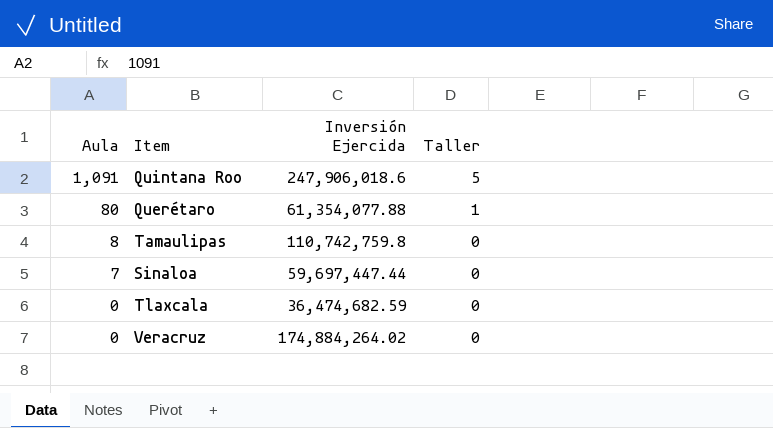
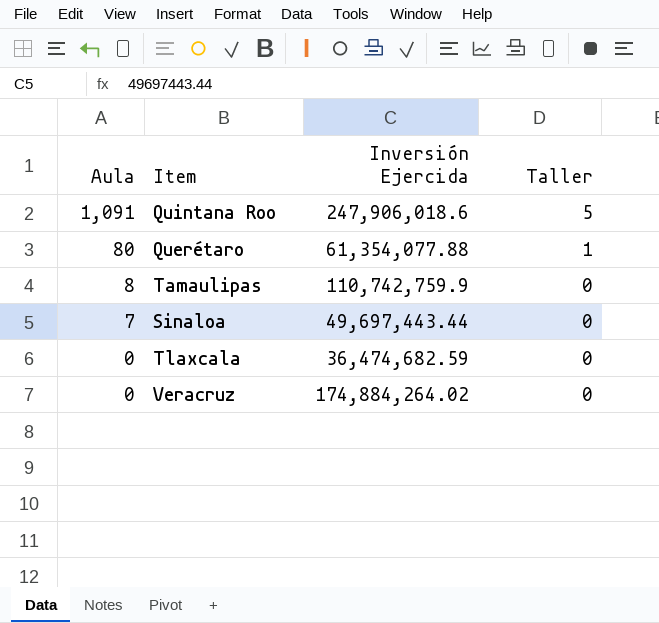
Tamaulipas | Inversión Ejercida: 110,742,759.8 -> 110,742,759.9
Sinaloa | Inversión Ejercida: 59,697,447.44 -> 49,697,443.44

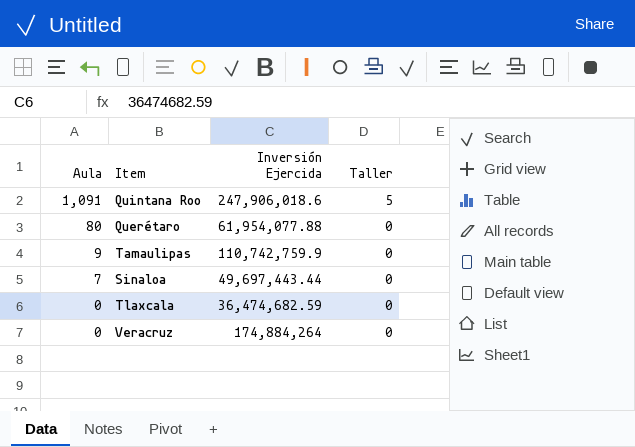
Querétaro | Inversión Ejercida: 61,354,077.88 -> 61,954,077.88
Querétaro | Taller: 1 -> 0
Tamaulipas | Aula: 8 -> 9
Veracruz | Inversión Ejercida: 174,884,264.02 -> 174,884,264

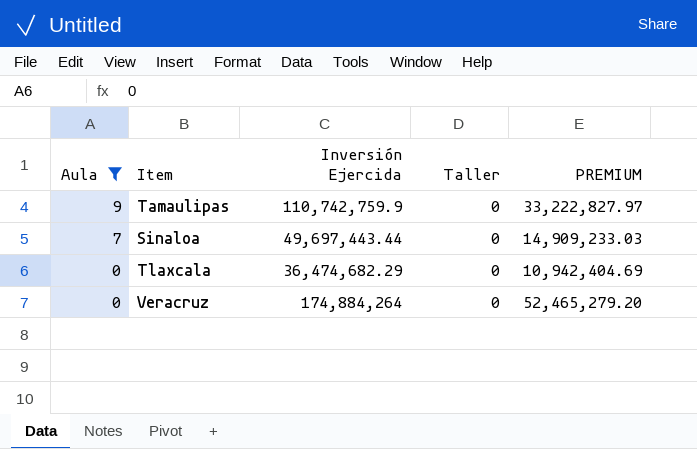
filter: none -> Aula <= 9
column PREMIUM | formula: none -> [Inversión Ejercida] * 0.3
Tlaxcala | Inversión Ejercida: 36,474,682.59 -> 36,474,682.29

